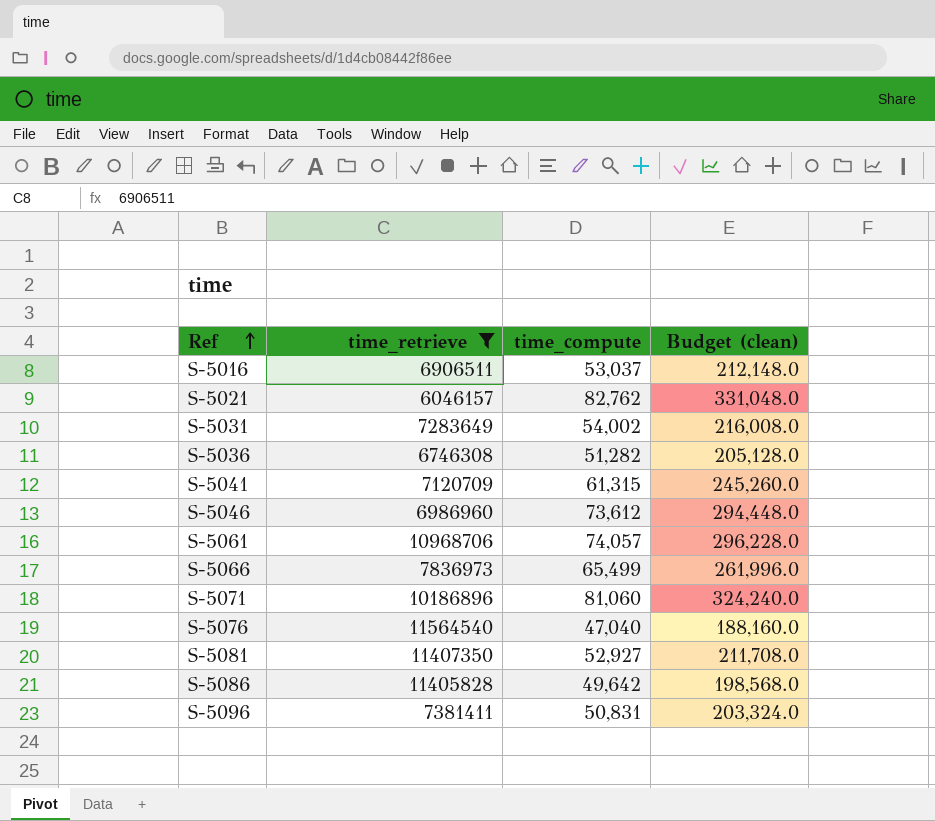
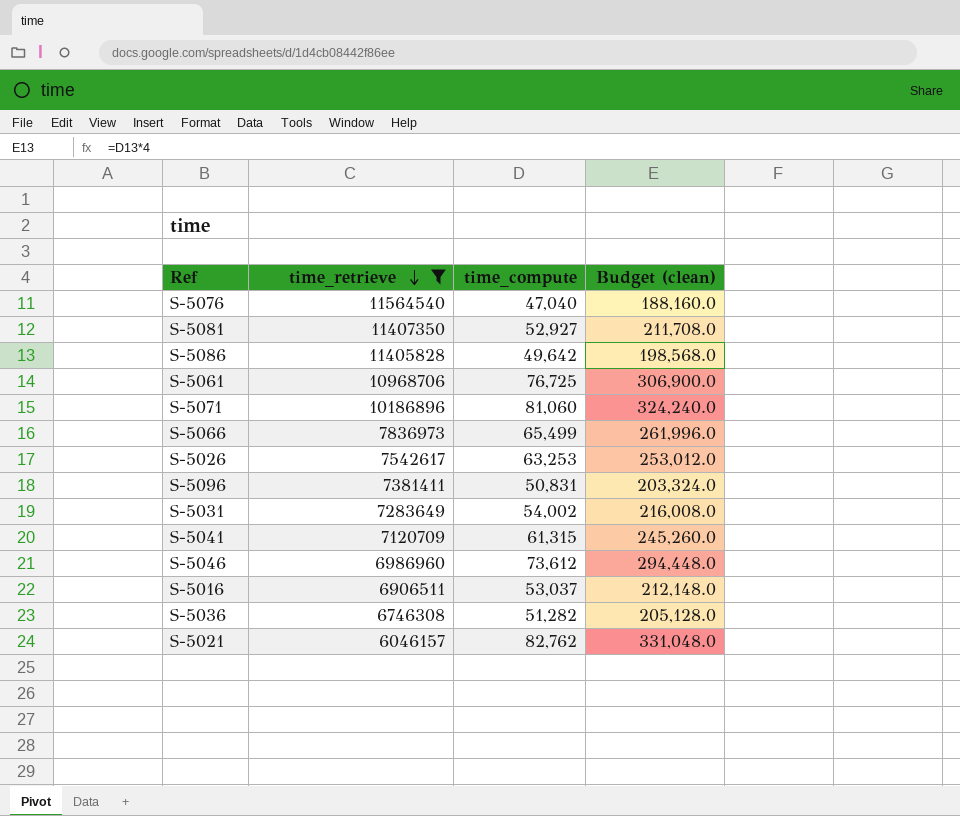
row order: Ref ascending -> time_retrieve descending
S-5061 | time_compute: 74,057 -> 76,725
S-5061 | Budget (clean): 296,228.0 -> 306,900.0
row S-5026: none -> 7542617 | 63,253 | 253,012.0

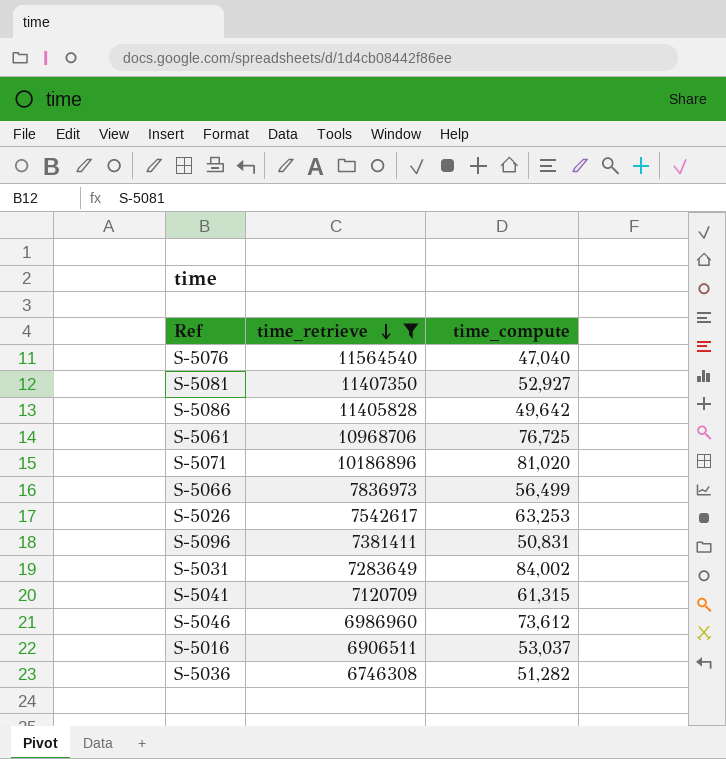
column Budget (clean) | formula: [time_compute] * 4 -> none
row S-5021: 6046157 | 82,762 | 331,048.0 -> none
S-5071 | time_compute: 81,060 -> 81,020
S-5066 | time_compute: 65,499 -> 56,499
S-5031 | time_compute: 54,002 -> 84,002

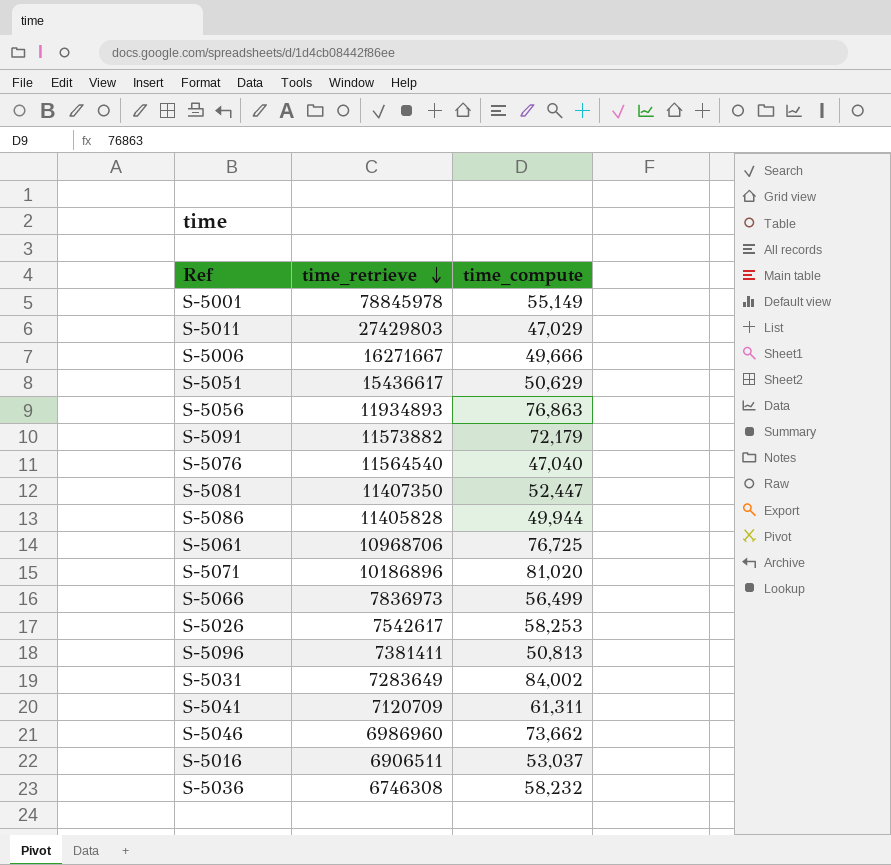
filter: time_retrieve <= 11564540 -> none
S-5081 | time_compute: 52,927 -> 52,447
S-5086 | time_compute: 49,642 -> 49,944
S-5026 | time_compute: 63,253 -> 58,253
S-5096 | time_compute: 50,831 -> 50,813
S-5041 | time_compute: 61,315 -> 61,311
S-5046 | time_compute: 73,612 -> 73,662
S-5036 | time_compute: 51,282 -> 58,232

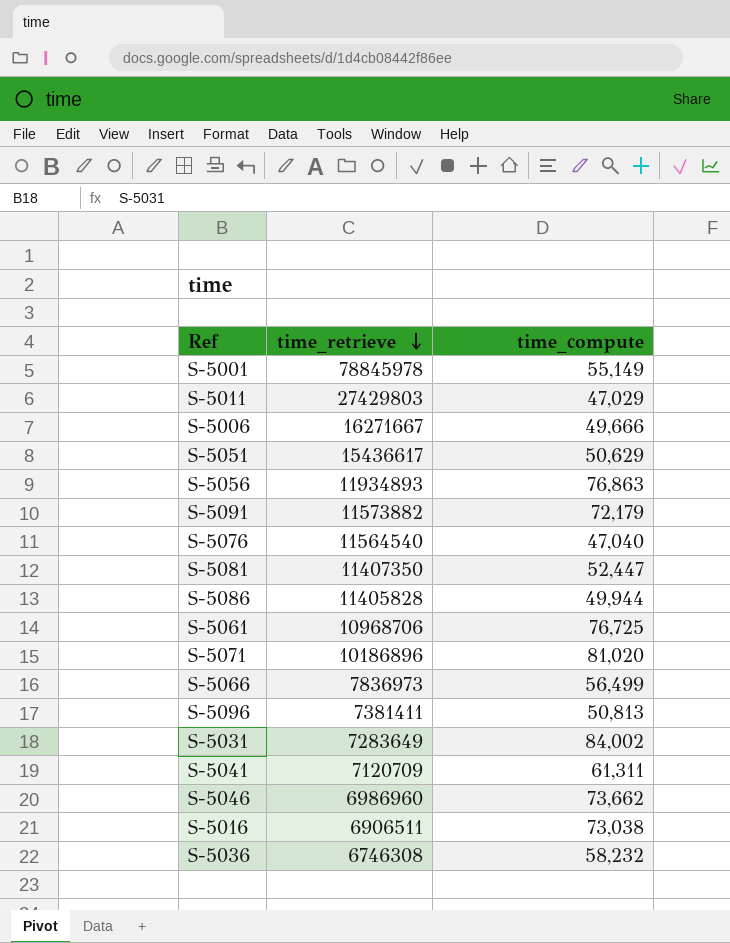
row S-5026: 7542617 | 58,253 -> none
S-5016 | time_compute: 53,037 -> 73,038

